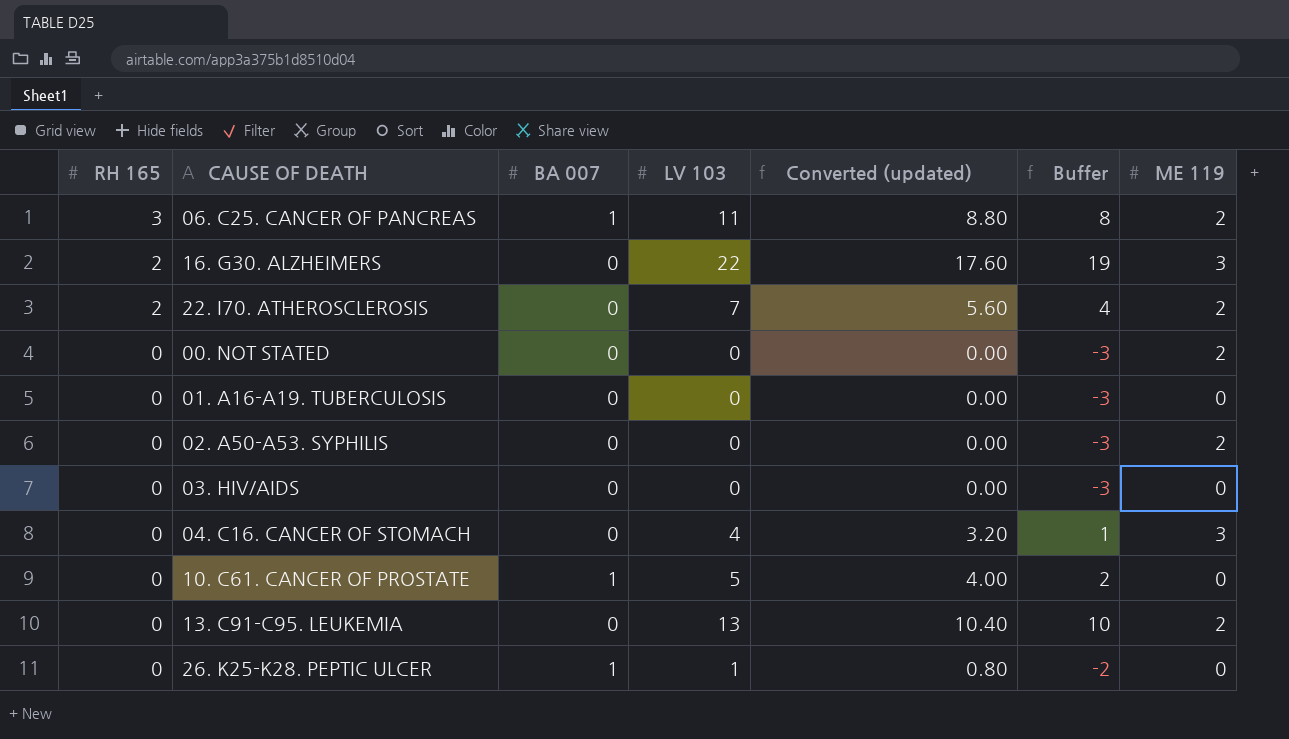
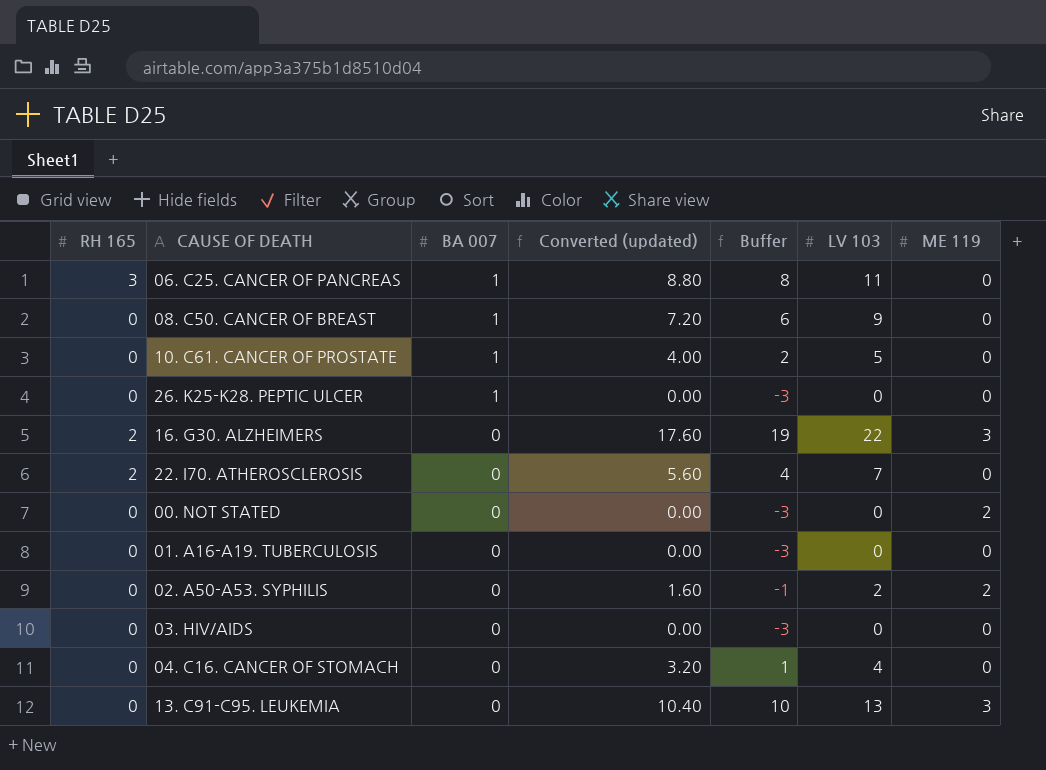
row order: RH 165 descending -> BA 007 descending
column LV 103 | position: 4 -> 6
06. C25. CANCER OF PANCREAS | ME 119: 2 -> 0
row 08. C50. CANCER OF BREAST: none -> 0 | 1 | 7.20 | 6 | 9 | 0
26. K25-K28. PEPTIC ULCER | Converted (updated): 0.80 -> 0.00
26. K25-K28. PEPTIC ULCER | Buffer: -2 -> -3
26. K25-K28. PEPTIC ULCER | LV 103: 1 -> 0
22. I70. ATHEROSCLEROSIS | ME 119: 2 -> 0
02. A50-A53. SYPHILIS | Converted (updated): 0.00 -> 1.60
02. A50-A53. SYPHILIS | Buffer: -3 -> -1
02. A50-A53. SYPHILIS | LV 103: 0 -> 2
04. C16. CANCER OF STOMACH | ME 119: 3 -> 0
13. C91-C95. LEUKEMIA | ME 119: 2 -> 3

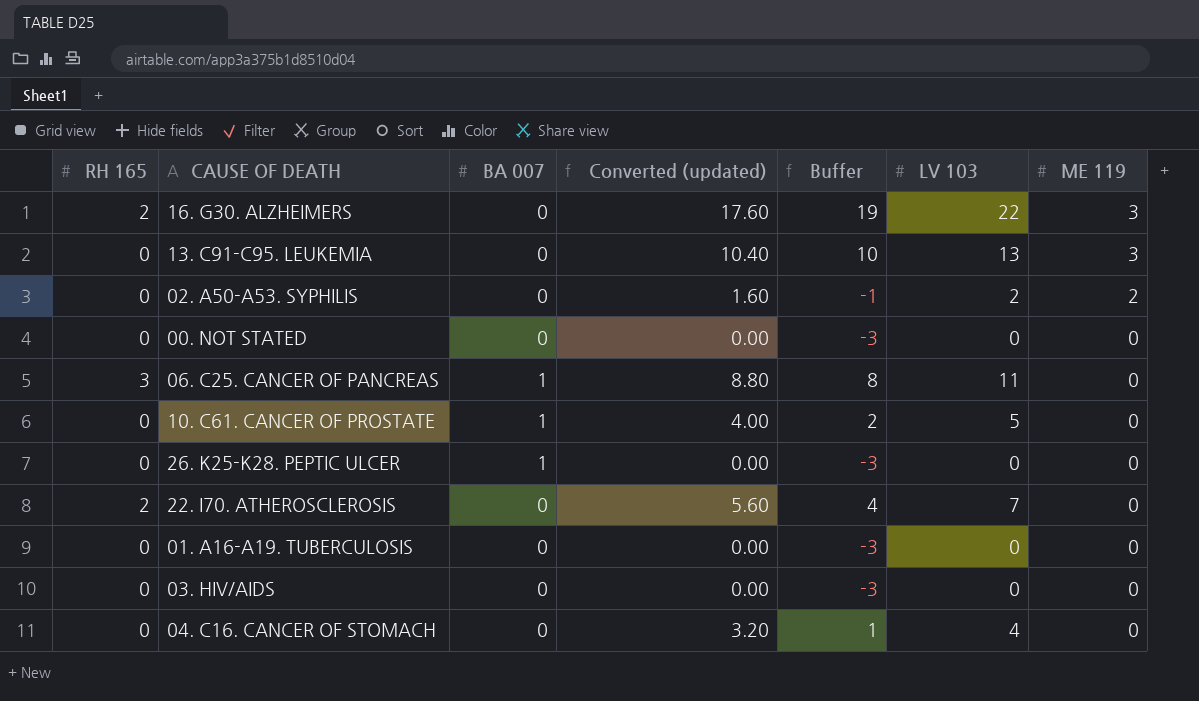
row order: BA 007 descending -> ME 119 descending
row 08. C50. CANCER OF BREAST: 0 | 1 | 7.20 | 6 | 9 | 0 -> none
00. NOT STATED | ME 119: 2 -> 0

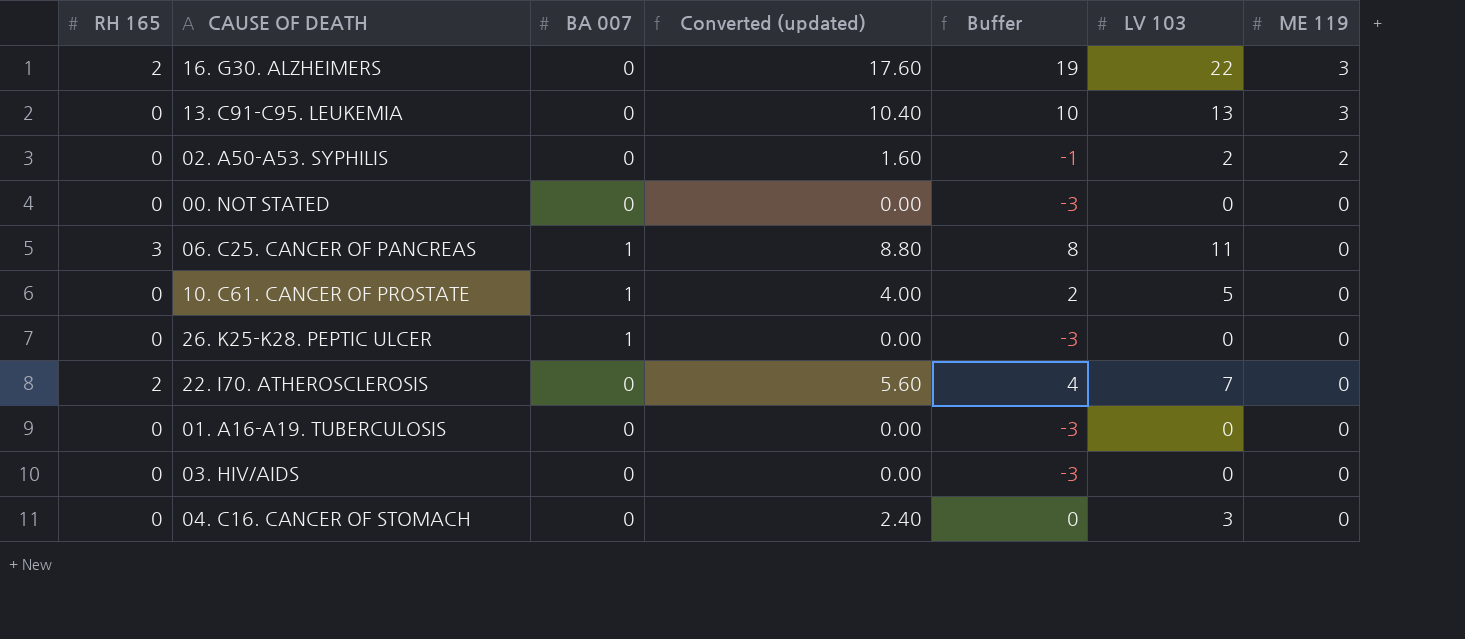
04. C16. CANCER OF STOMACH | Converted (updated): 3.20 -> 2.40
04. C16. CANCER OF STOMACH | Buffer: 1 -> 0
04. C16. CANCER OF STOMACH | LV 103: 4 -> 3

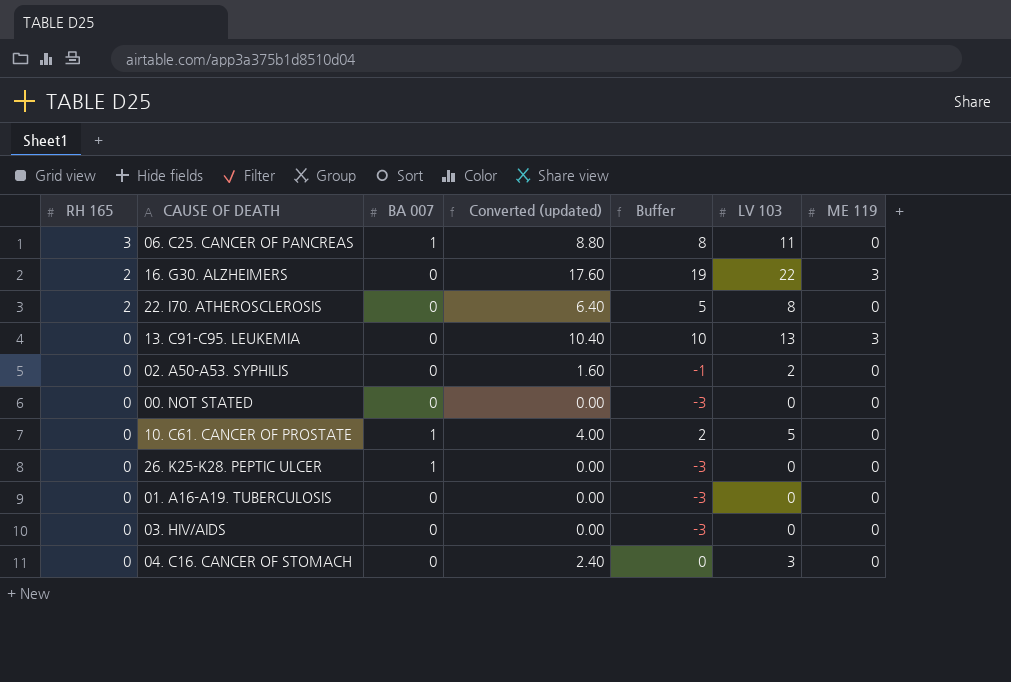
row order: ME 119 descending -> RH 165 descending
22. I70. ATHEROSCLEROSIS | Converted (updated): 5.60 -> 6.40
22. I70. ATHEROSCLEROSIS | Buffer: 4 -> 5
22. I70. ATHEROSCLEROSIS | LV 103: 7 -> 8
02. A50-A53. SYPHILIS | ME 119: 2 -> 0

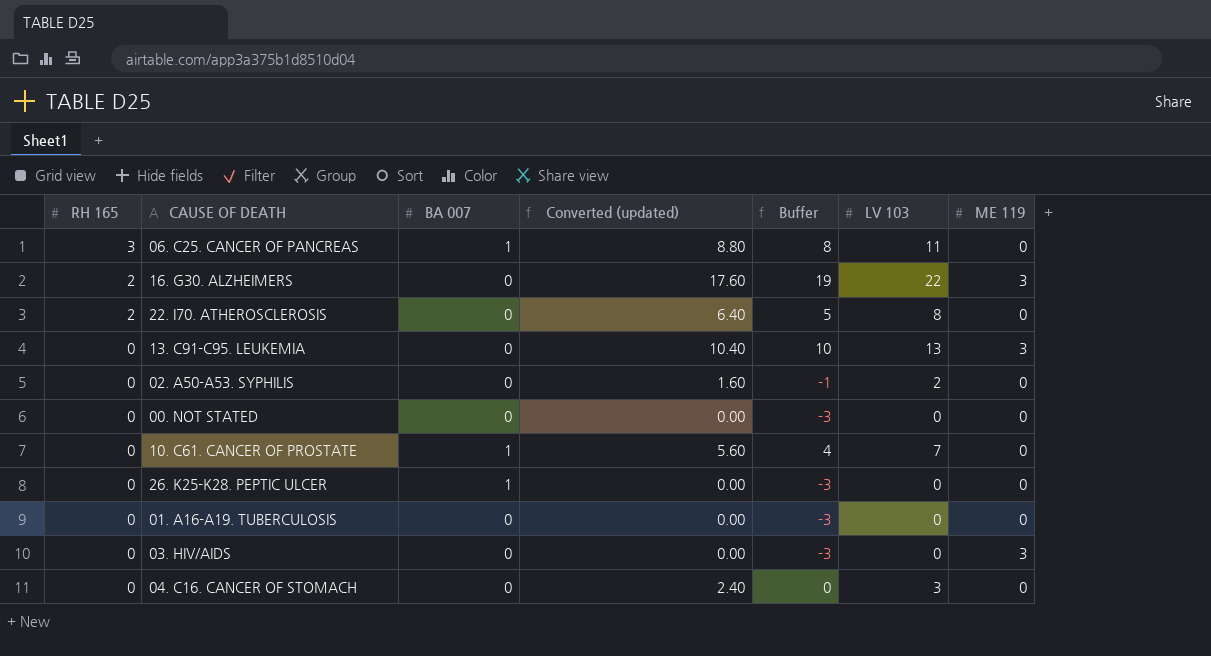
10. C61. CANCER OF PROSTATE | Converted (updated): 4.00 -> 5.60
10. C61. CANCER OF PROSTATE | Buffer: 2 -> 4
10. C61. CANCER OF PROSTATE | LV 103: 5 -> 7
03. HIV/AIDS | ME 119: 0 -> 3

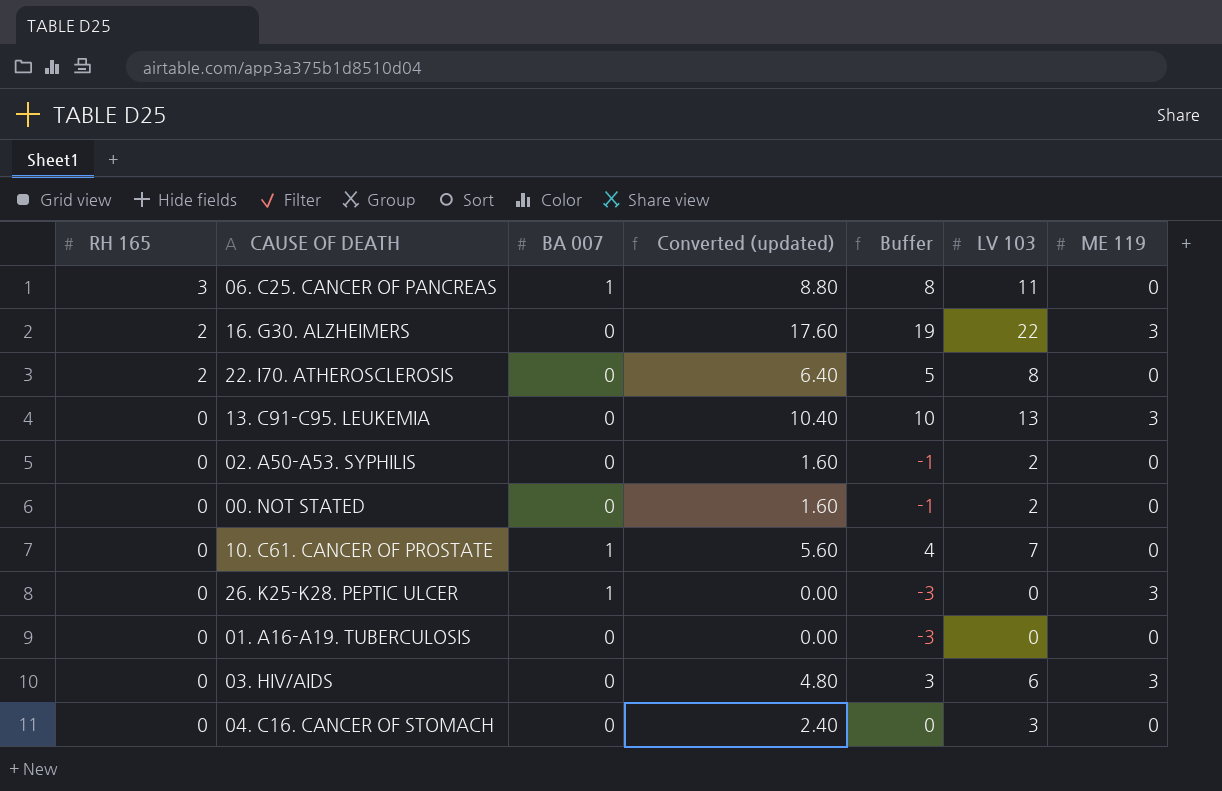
00. NOT STATED | Converted (updated): 0.00 -> 1.60
00. NOT STATED | Buffer: -3 -> -1
00. NOT STATED | LV 103: 0 -> 2
26. K25-K28. PEPTIC ULCER | ME 119: 0 -> 3
03. HIV/AIDS | Converted (updated): 0.00 -> 4.80
03. HIV/AIDS | Buffer: -3 -> 3
03. HIV/AIDS | LV 103: 0 -> 6

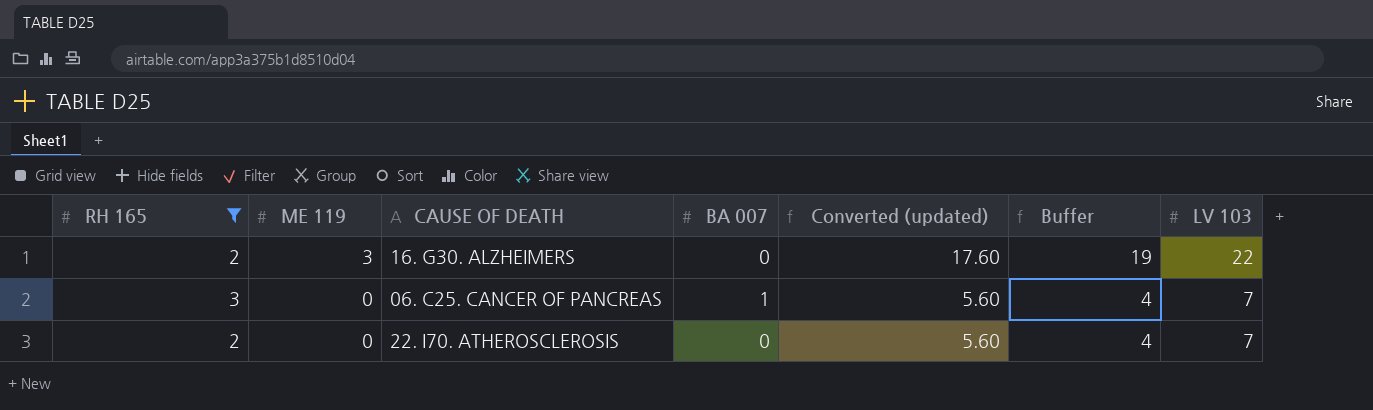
filter: none -> RH 165 != 0
row order: RH 165 descending -> ME 119 descending
column ME 119 | position: 7 -> 2
06. C25. CANCER OF PANCREAS | Converted (updated): 8.80 -> 5.60
06. C25. CANCER OF PANCREAS | Buffer: 8 -> 4
06. C25. CANCER OF PANCREAS | LV 103: 11 -> 7
22. I70. ATHEROSCLEROSIS | Converted (updated): 6.40 -> 5.60
22. I70. ATHEROSCLEROSIS | Buffer: 5 -> 4
22. I70. ATHEROSCLEROSIS | LV 103: 8 -> 7

